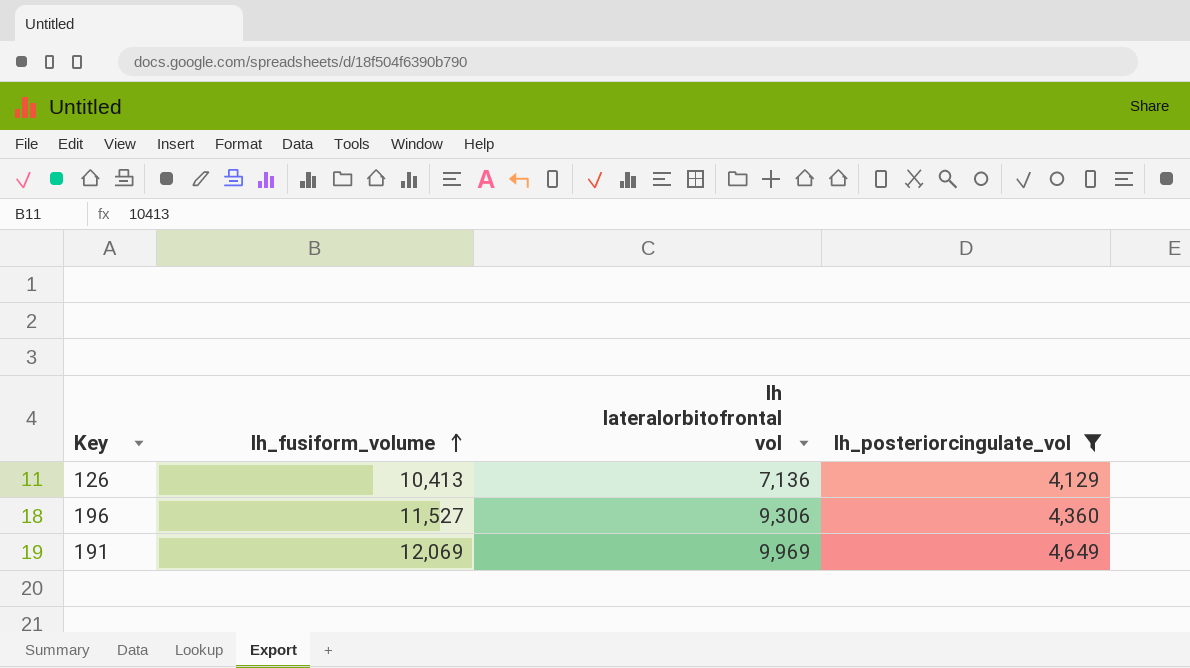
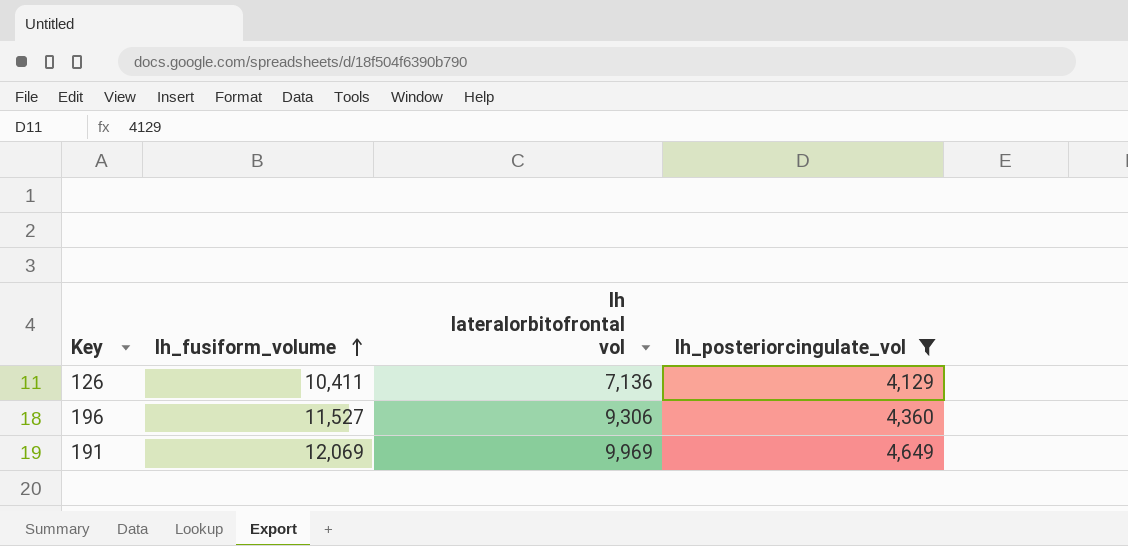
126 | lh_fusiform_volume: 10,413 -> 10,411

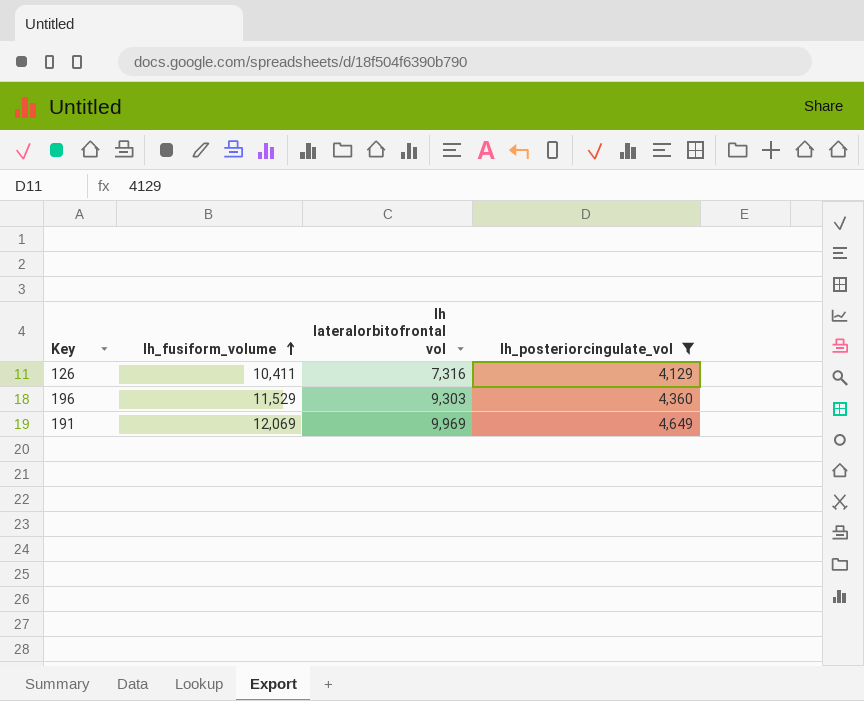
126 | lh lateralorbitofrontal vol: 7,136 -> 7,316
196 | lh_fusiform_volume: 11,527 -> 11,529
196 | lh lateralorbitofrontal vol: 9,306 -> 9,303

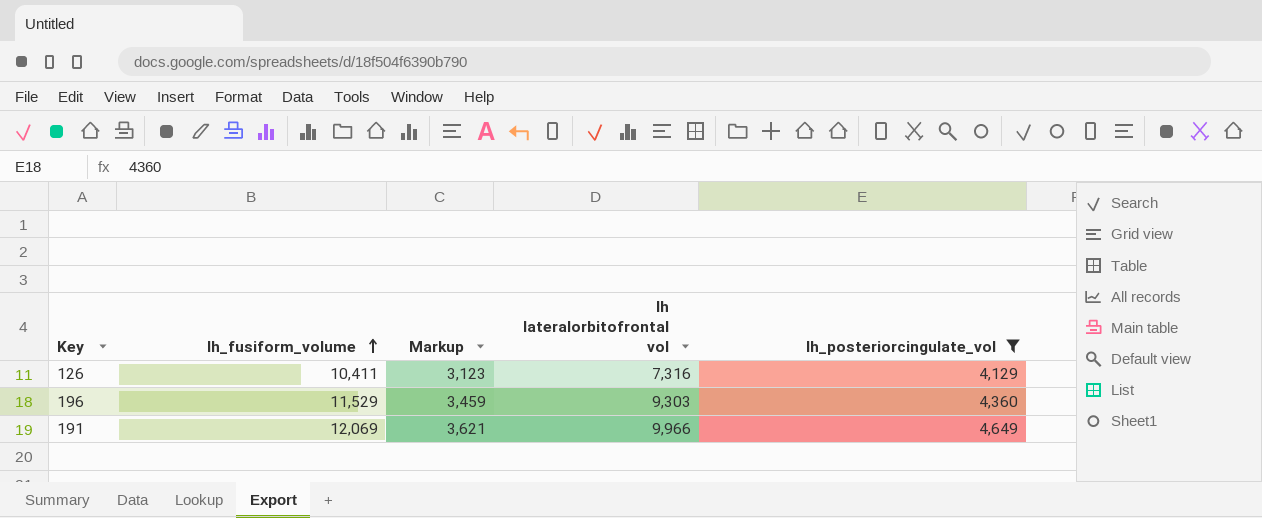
column Markup | formula: none -> [lh_fusiform_volume] * 0.3
191 | lh lateralorbitofrontal vol: 9,969 -> 9,966

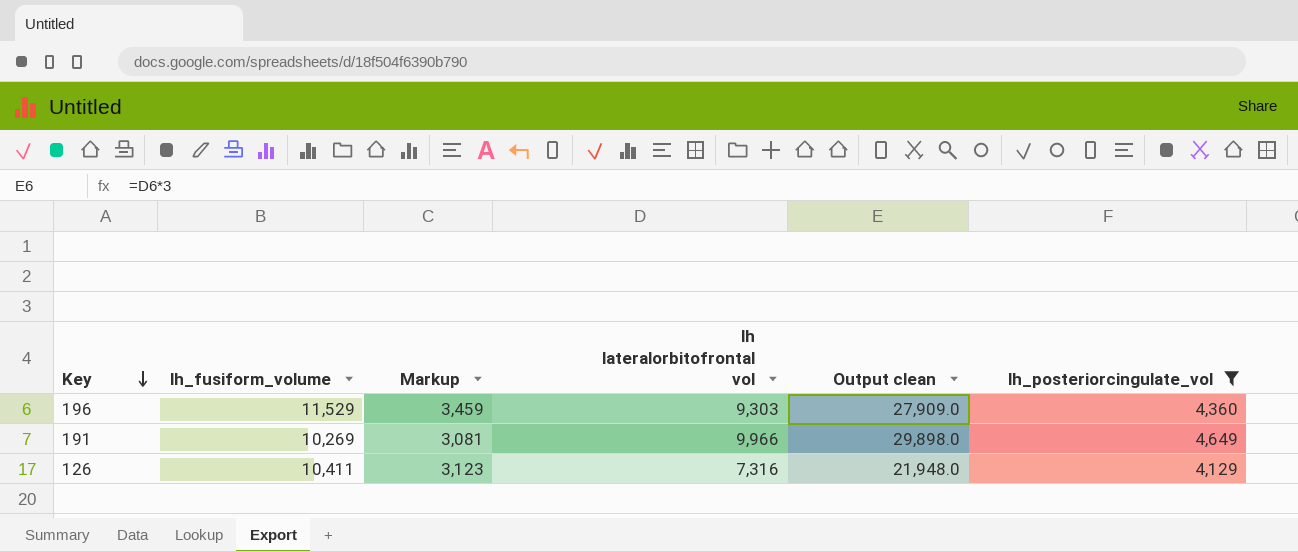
row order: lh_fusiform_volume ascending -> Key descending
column Output clean | formula: none -> [lh lateralorbitofrontal vol] * 3
191 | lh_fusiform_volume: 12,069 -> 10,269
191 | Markup: 3,621 -> 3,081

